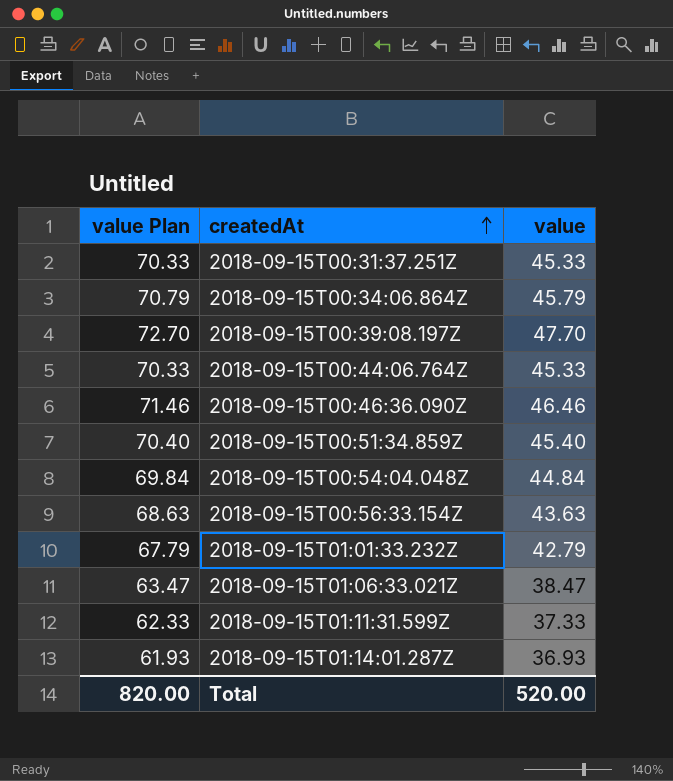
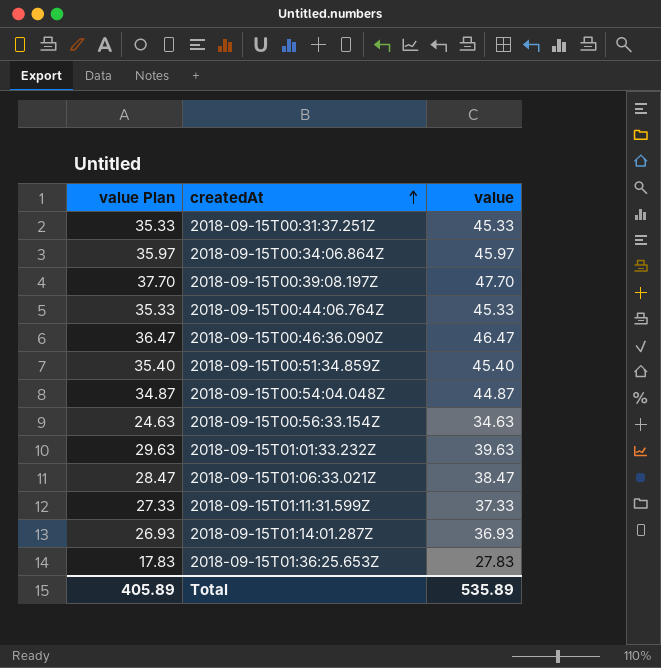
column value Plan | formula: [value] + 25 -> [value] - 10
2018-09-15T00:34:06.864Z | value: 45.79 -> 45.97
2018-09-15T00:46:36.090Z | value: 46.46 -> 46.47
2018-09-15T00:54:04.048Z | value: 44.84 -> 44.87
2018-09-15T00:56:33.154Z | value: 43.63 -> 34.63
2018-09-15T01:01:33.232Z | value: 42.79 -> 39.63
row 2018-09-15T01:36:25.653Z: none -> 17.83 | 27.83
Total | value Plan: 820.00 -> 405.89
Total | value: 520.00 -> 535.89

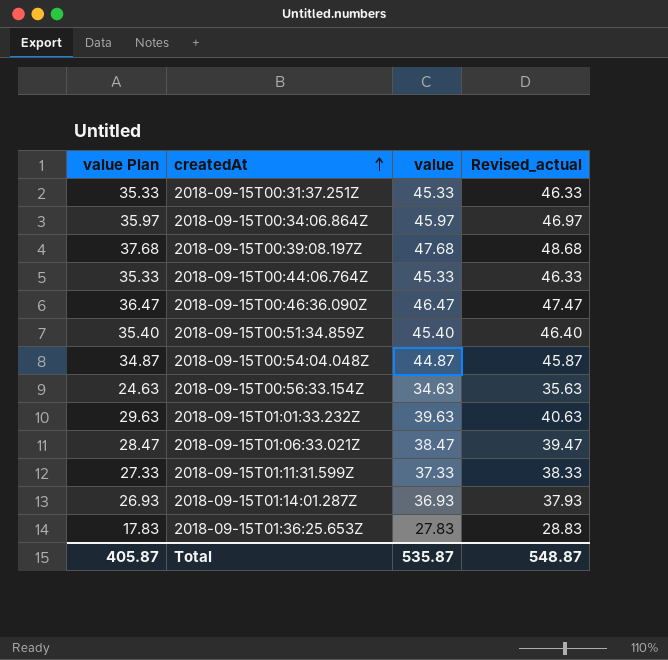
column Revised_actual | formula: none -> [value] + 1
2018-09-15T00:39:08.197Z | value Plan: 37.70 -> 37.68
2018-09-15T00:39:08.197Z | value: 47.70 -> 47.68
Total | value Plan: 405.89 -> 405.87
Total | value: 535.89 -> 535.87

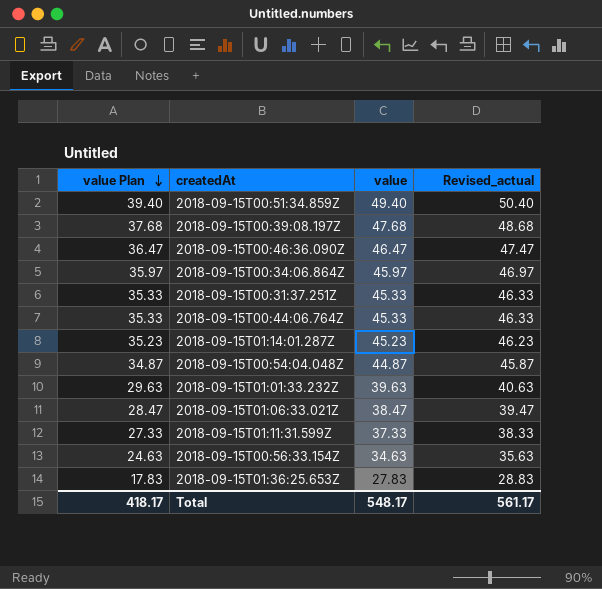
row order: createdAt ascending -> value Plan descending
2018-09-15T00:51:34.859Z | value Plan: 35.40 -> 39.40
2018-09-15T00:51:34.859Z | value: 45.40 -> 49.40
2018-09-15T00:51:34.859Z | Revised_actual: 46.40 -> 50.40
2018-09-15T01:14:01.287Z | value Plan: 26.93 -> 35.23
2018-09-15T01:14:01.287Z | value: 36.93 -> 45.23
2018-09-15T01:14:01.287Z | Revised_actual: 37.93 -> 46.23
Total | value Plan: 405.87 -> 418.17
Total | value: 535.87 -> 548.17
Total | Revised_actual: 548.87 -> 561.17

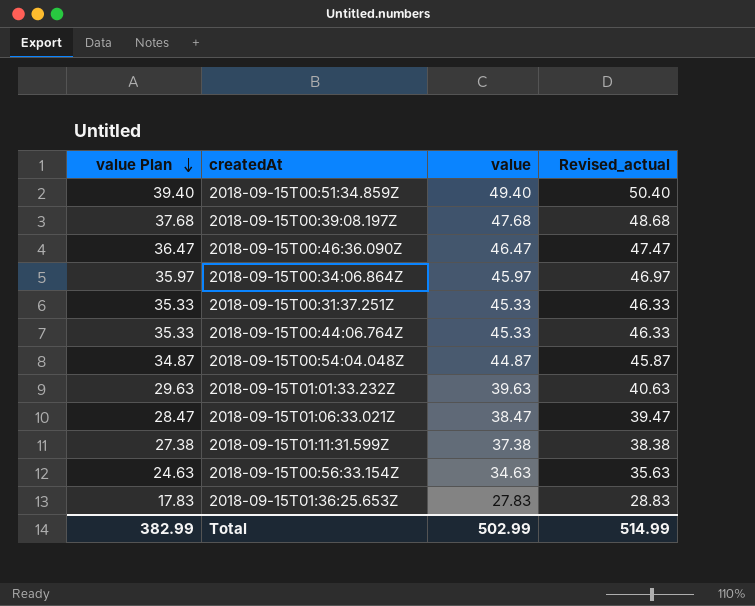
row 2018-09-15T01:14:01.287Z: 35.23 | 45.23 | 46.23 -> none
2018-09-15T01:11:31.599Z | value Plan: 27.33 -> 27.38
2018-09-15T01:11:31.599Z | value: 37.33 -> 37.38
2018-09-15T01:11:31.599Z | Revised_actual: 38.33 -> 38.38
Total | value Plan: 418.17 -> 382.99
Total | value: 548.17 -> 502.99
Total | Revised_actual: 561.17 -> 514.99

